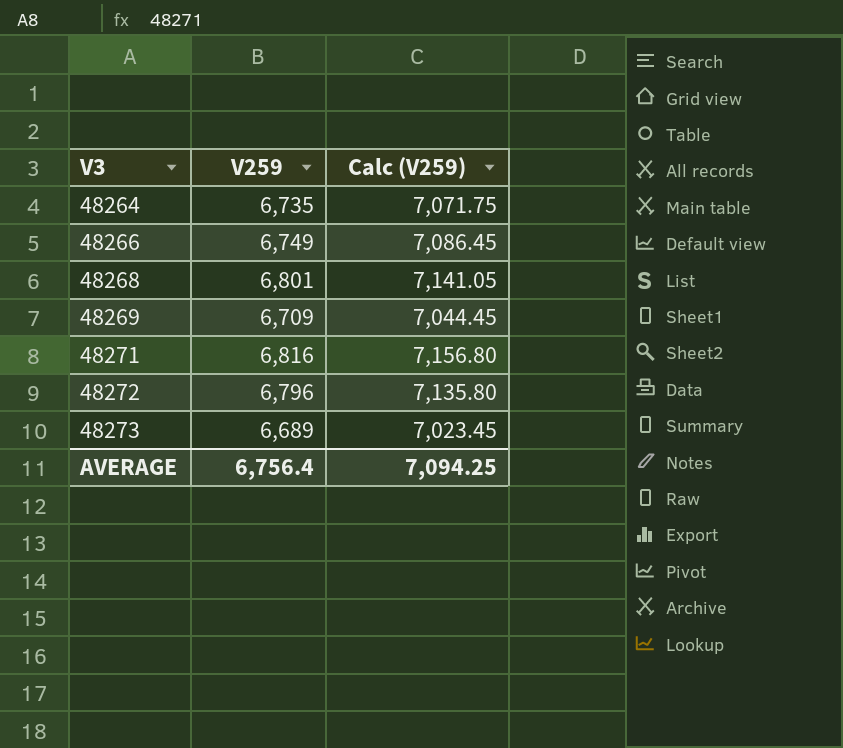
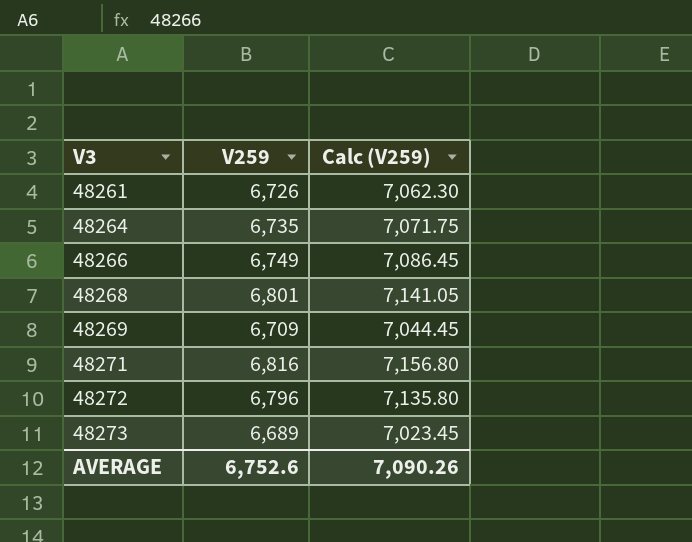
row 48261: none -> 6,726 | 7,062.30
AVERAGE | V259: 6,756.4 -> 6,752.6
AVERAGE | Calc (V259): 7,094.25 -> 7,090.26

